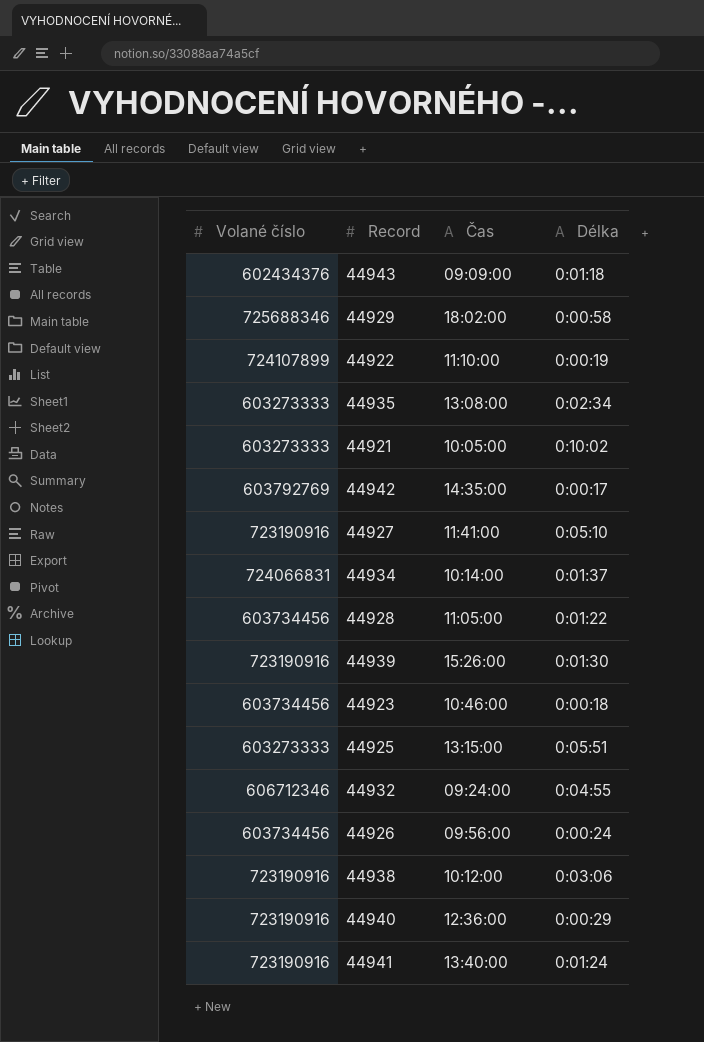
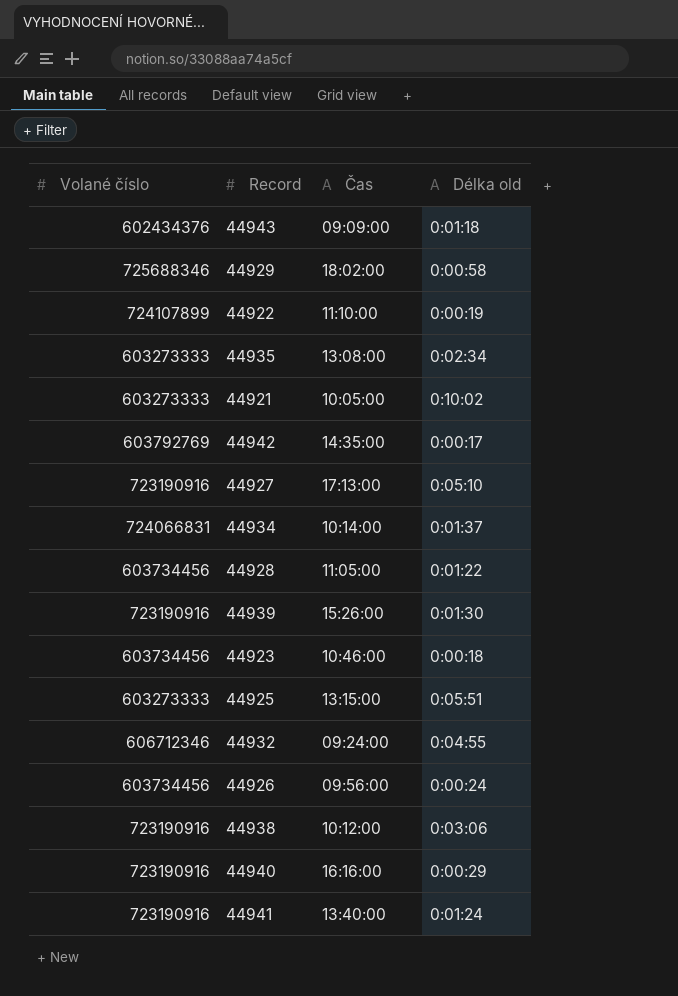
column name: Délka -> Délka old
44927 | Čas: 11:41:00 -> 17:13:00
44940 | Čas: 12:36:00 -> 16:16:00

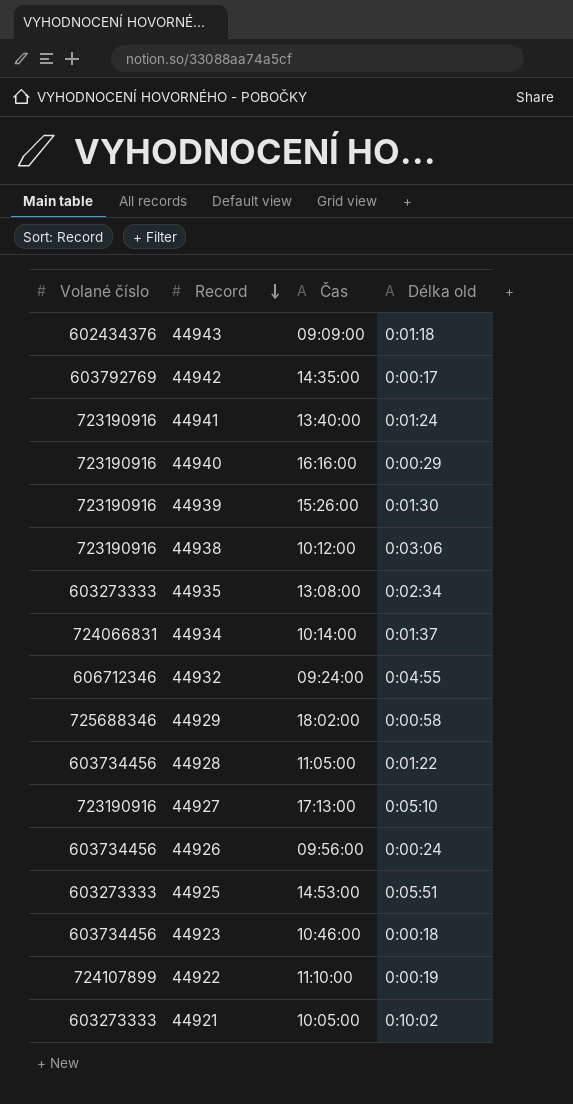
row order: none -> Record descending
44925 | Čas: 13:15:00 -> 14:53:00

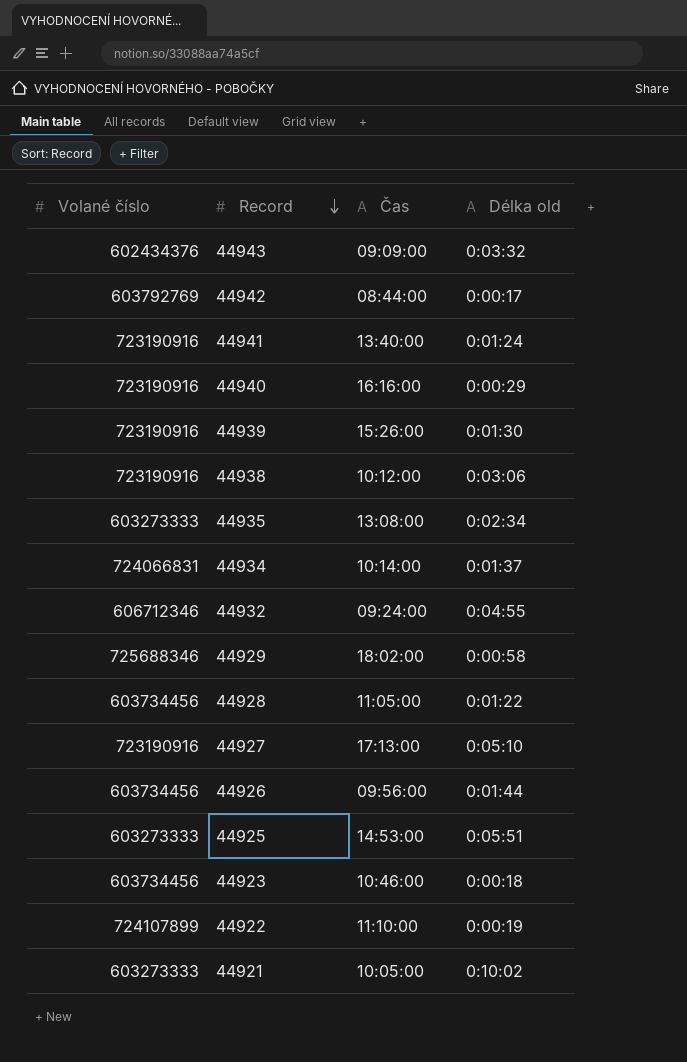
44943 | Délka old: 0:01:18 -> 0:03:32
44942 | Čas: 14:35:00 -> 08:44:00
44926 | Délka old: 0:00:24 -> 0:01:44

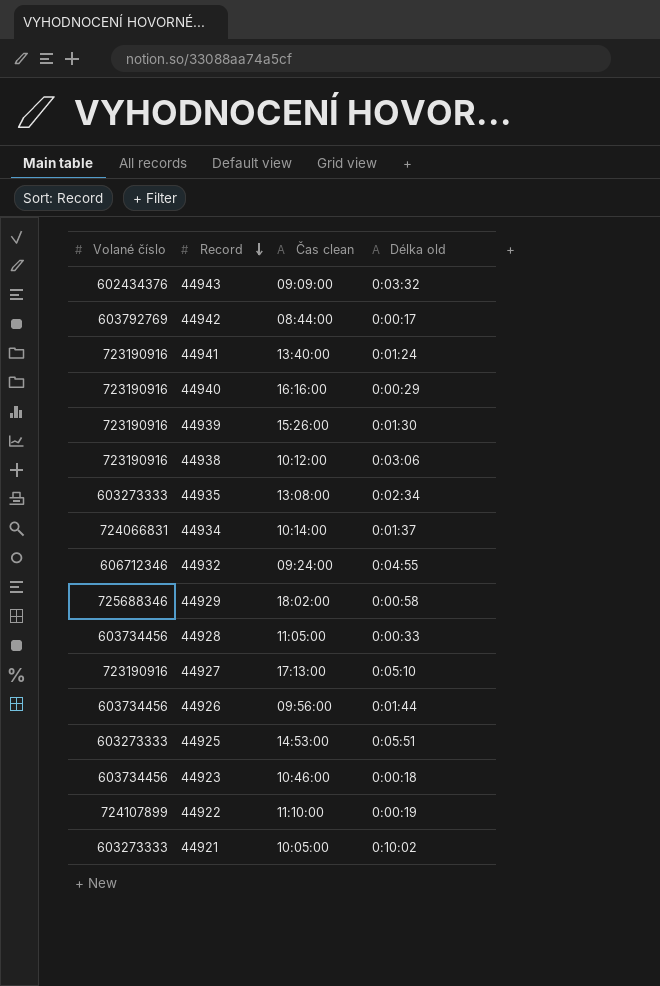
column name: Čas -> Čas clean
44928 | Délka old: 0:01:22 -> 0:00:33

